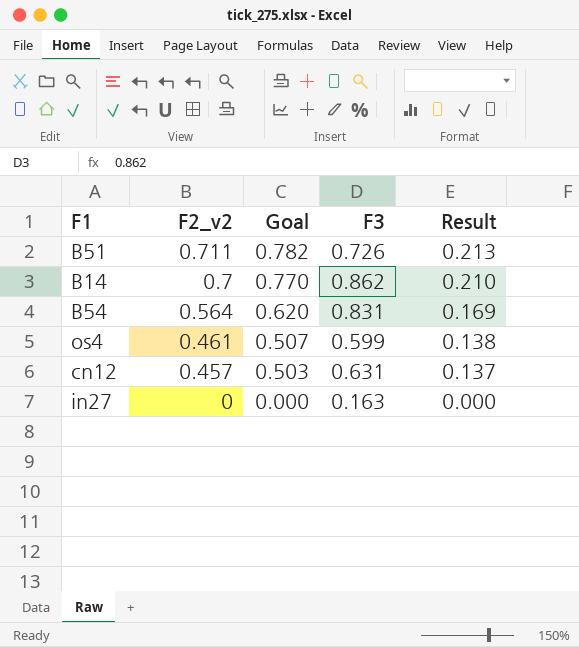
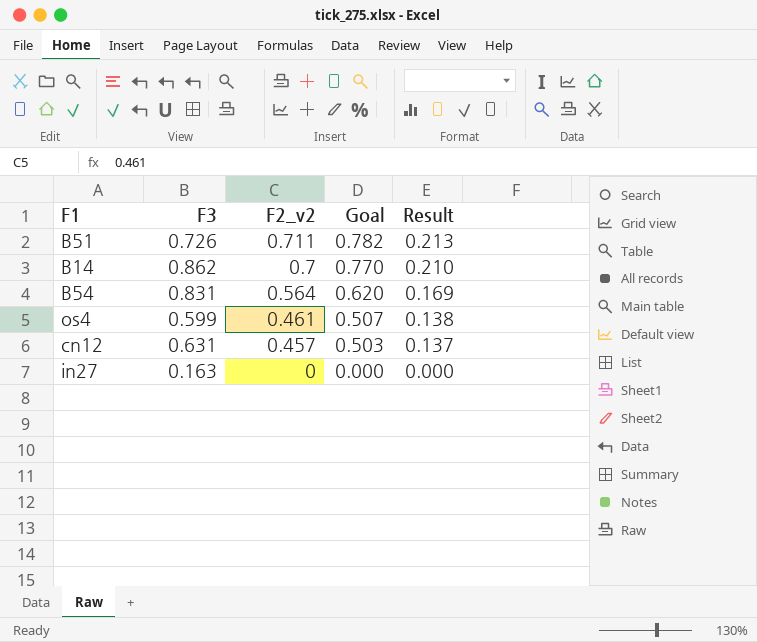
column F3 | position: 4 -> 2

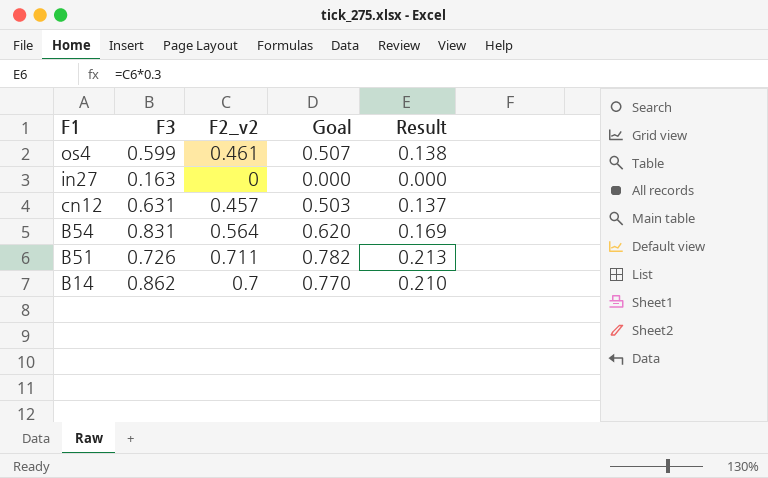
row order: F2_v2 descending -> F1 descending

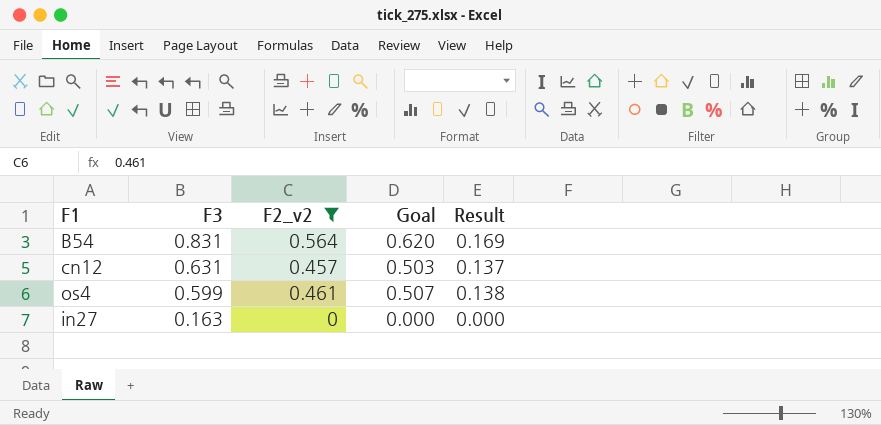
filter: none -> F2_v2 <= 0.564
row order: F1 descending -> F3 descending

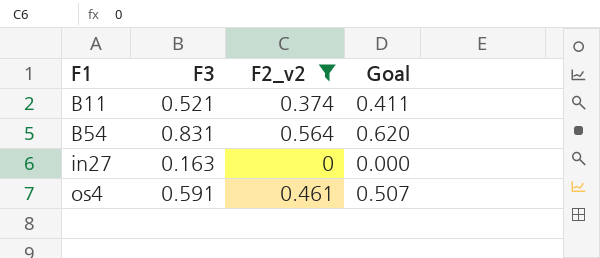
row order: F3 descending -> F1 ascending
column Result | formula: [F2_v2] * 0.3 -> none
row cn12: 0.631 | 0.457 | 0.503 | 0.137 -> none
row B11: none -> 0.521 | 0.374 | 0.411
os4 | F3: 0.599 -> 0.591

